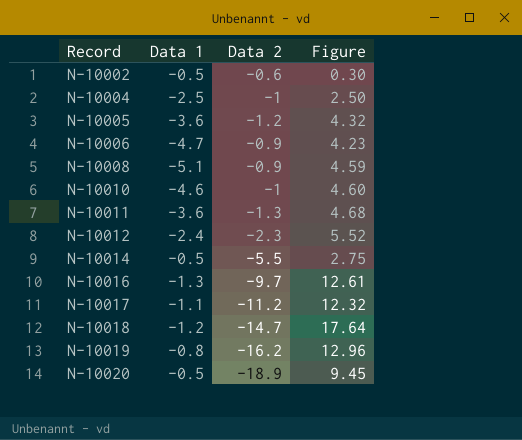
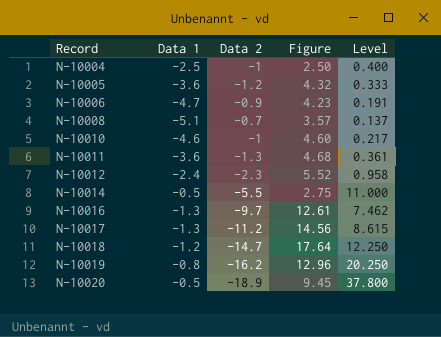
column Level | formula: none -> [Data 2] / [Data 1]
row N-10002: -0.5 | -0.6 | 0.30 -> none
N-10008 | Data 2: -0.9 -> -0.7
N-10008 | Figure: 4.59 -> 3.57
N-10017 | Data 1: -1.1 -> -1.3
N-10017 | Figure: 12.32 -> 14.56

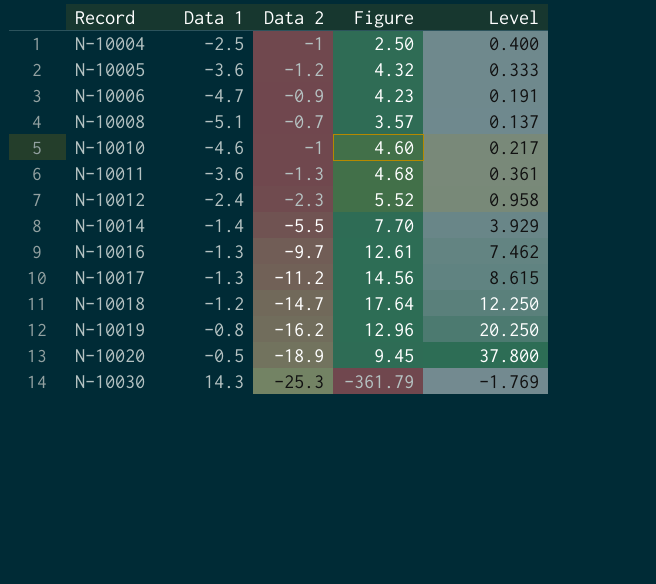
N-10014 | Data 1: -0.5 -> -1.4
N-10014 | Figure: 2.75 -> 7.70
N-10014 | Level: 11.000 -> 3.929
row N-10030: none -> 14.3 | -25.3 | -361.79 | -1.769

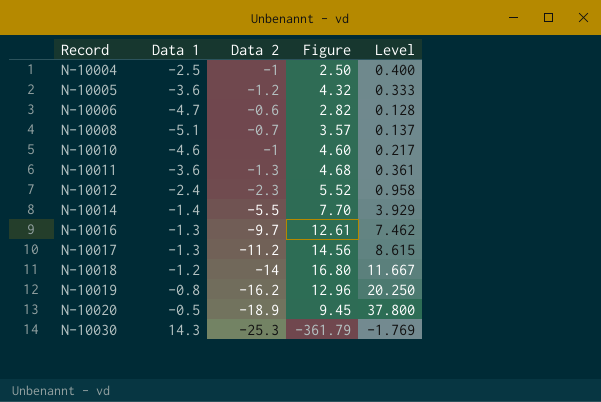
N-10006 | Data 2: -0.9 -> -0.6
N-10006 | Figure: 4.23 -> 2.82
N-10006 | Level: 0.191 -> 0.128
N-10018 | Data 2: -14.7 -> -14
N-10018 | Figure: 17.64 -> 16.80
N-10018 | Level: 12.250 -> 11.667

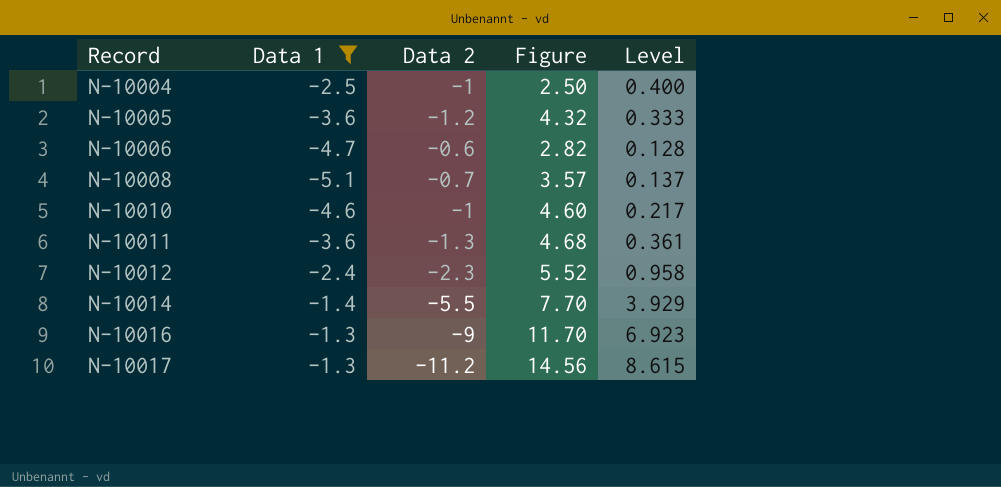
filter: none -> Data 1 <= -1.3
N-10016 | Data 2: -9.7 -> -9
N-10016 | Figure: 12.61 -> 11.70
N-10016 | Level: 7.462 -> 6.923

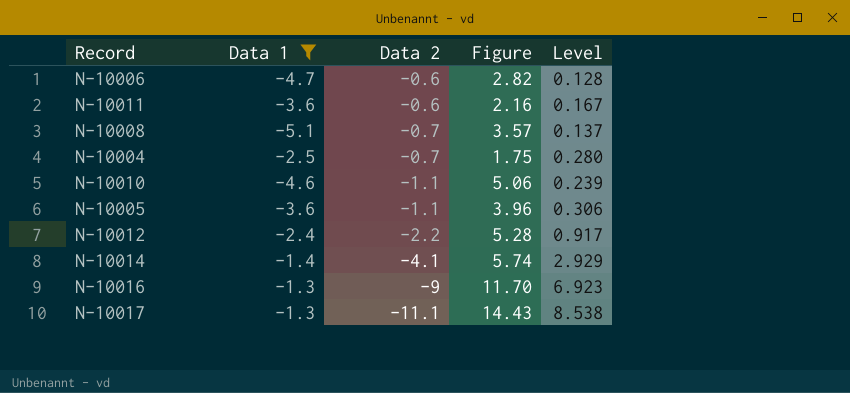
row order: Record ascending -> Data 2 descending
N-10011 | Data 2: -1.3 -> -0.6
N-10011 | Figure: 4.68 -> 2.16
N-10011 | Level: 0.361 -> 0.167
N-10004 | Data 2: -1 -> -0.7
N-10004 | Figure: 2.50 -> 1.75
N-10004 | Level: 0.400 -> 0.280
N-10010 | Data 2: -1 -> -1.1
N-10010 | Figure: 4.60 -> 5.06
N-10010 | Level: 0.217 -> 0.239
N-10005 | Data 2: -1.2 -> -1.1
N-10005 | Figure: 4.32 -> 3.96
N-10005 | Level: 0.333 -> 0.306
N-10012 | Data 2: -2.3 -> -2.2
N-10012 | Figure: 5.52 -> 5.28
N-10012 | Level: 0.958 -> 0.917
N-10014 | Data 2: -5.5 -> -4.1
N-10014 | Figure: 7.70 -> 5.74
N-10014 | Level: 3.929 -> 2.929
N-10017 | Data 2: -11.2 -> -11.1
N-10017 | Figure: 14.56 -> 14.43
N-10017 | Level: 8.615 -> 8.538

